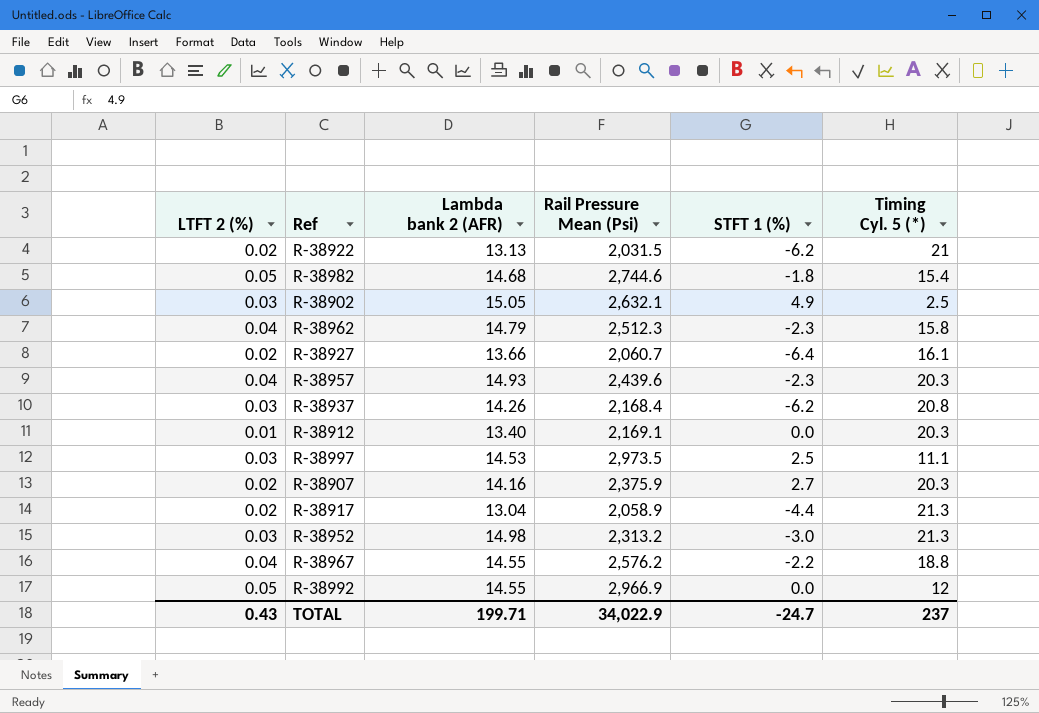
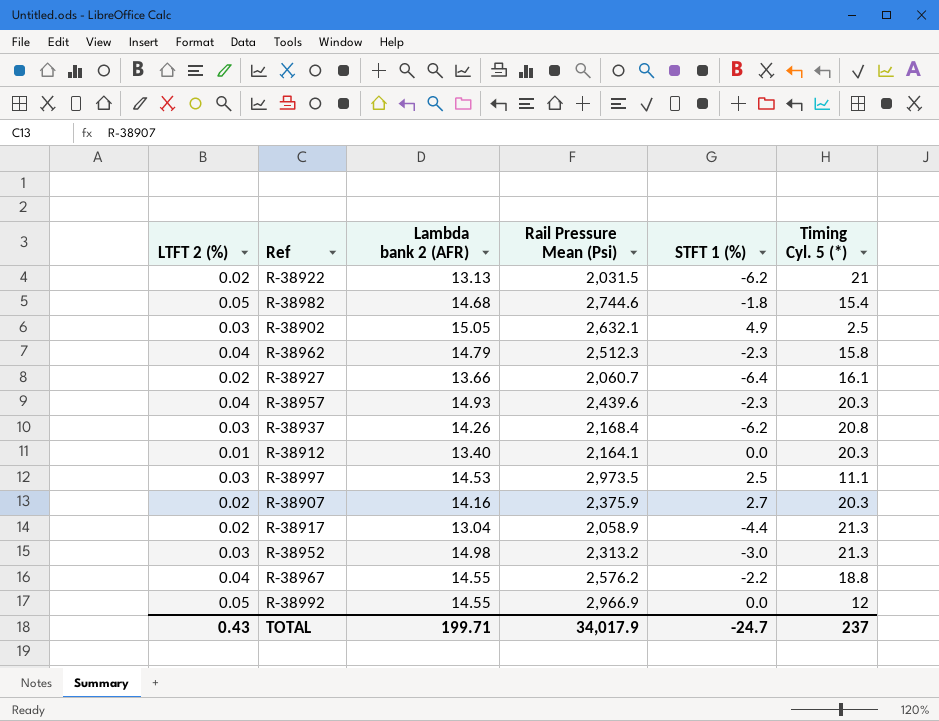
R-38912 | Rail Pressure Mean (Psi): 2,169.1 -> 2,164.1
TOTAL | Rail Pressure Mean (Psi): 34,022.9 -> 34,017.9

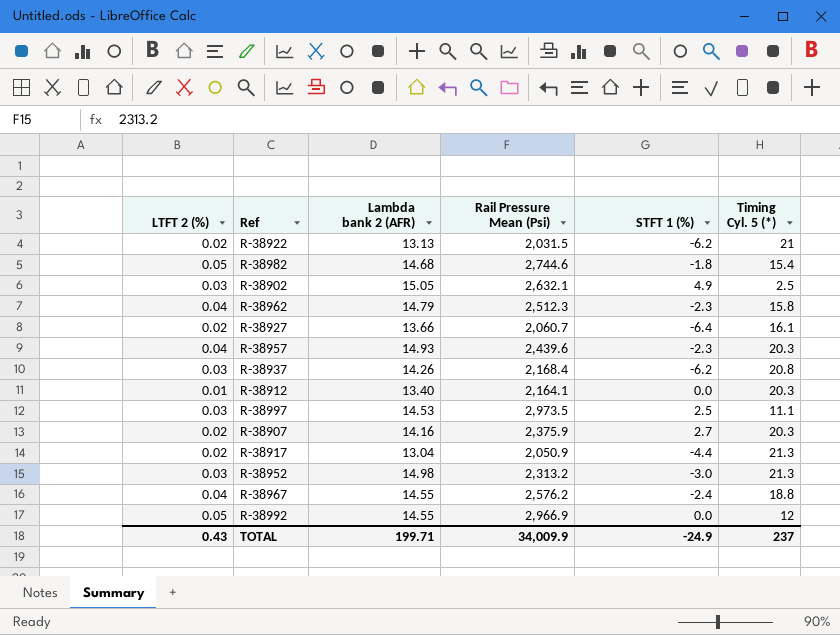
R-38917 | Rail Pressure Mean (Psi): 2,058.9 -> 2,050.9
R-38967 | STFT 1 (%): -2.2 -> -2.4
TOTAL | Rail Pressure Mean (Psi): 34,017.9 -> 34,009.9
TOTAL | STFT 1 (%): -24.7 -> -24.9

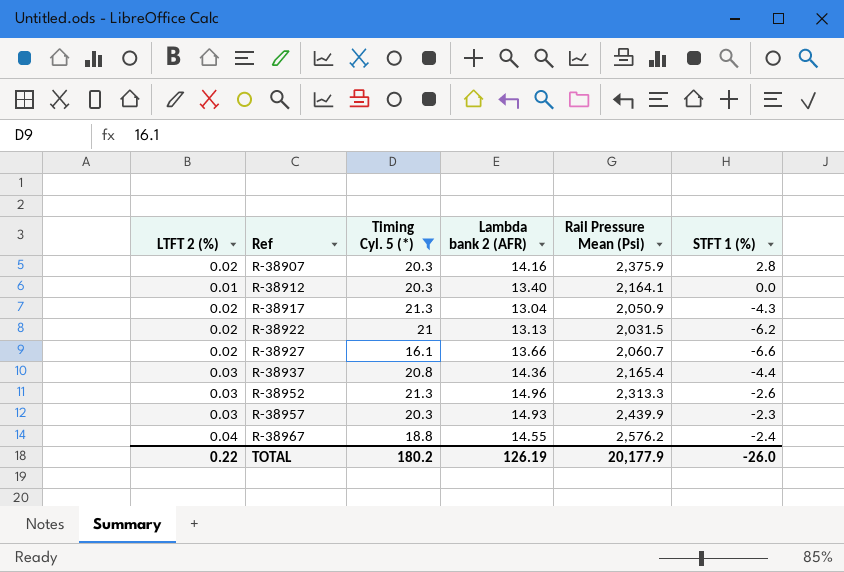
filter: none -> Timing Cyl. 5 (*) >= 16.1
row order: none -> Ref ascending
column Timing Cyl. 5 (*) | position: 6 -> 3
R-38907 | STFT 1 (%): 2.7 -> 2.8
R-38917 | STFT 1 (%): -4.4 -> -4.3
R-38927 | STFT 1 (%): -6.4 -> -6.6
R-38937 | Lambda bank 2 (AFR): 14.26 -> 14.36
R-38937 | Rail Pressure Mean (Psi): 2,168.4 -> 2,165.4
R-38937 | STFT 1 (%): -6.2 -> -4.4
R-38952 | Lambda bank 2 (AFR): 14.98 -> 14.96
R-38952 | Rail Pressure Mean (Psi): 2,313.2 -> 2,313.3
R-38952 | STFT 1 (%): -3.0 -> -2.6
R-38957 | LTFT 2 (%): 0.04 -> 0.03
R-38957 | Rail Pressure Mean (Psi): 2,439.6 -> 2,439.9
TOTAL | LTFT 2 (%): 0.43 -> 0.22
TOTAL | Timing Cyl. 5 (*): 237 -> 180.2
TOTAL | Lambda bank 2 (AFR): 199.71 -> 126.19
TOTAL | Rail Pressure Mean (Psi): 34,009.9 -> 20,177.9
TOTAL | STFT 1 (%): -24.9 -> -26.0

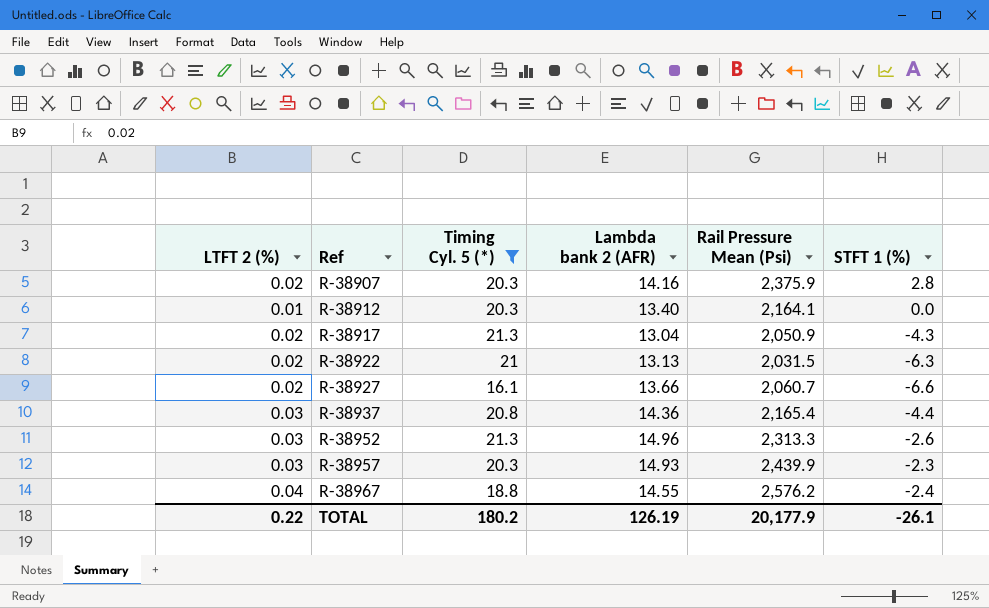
R-38922 | STFT 1 (%): -6.2 -> -6.3
TOTAL | STFT 1 (%): -26.0 -> -26.1

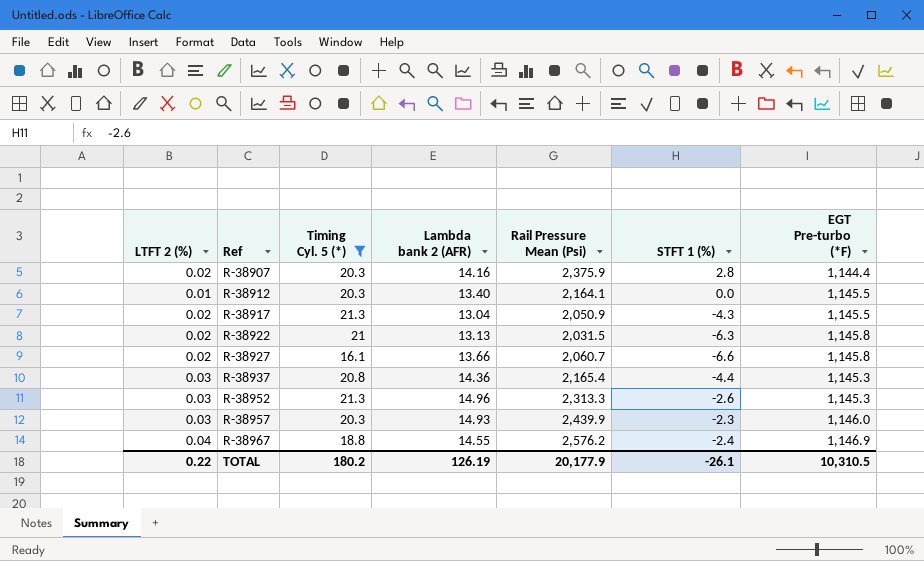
column EGT Pre-turbo (*F) | position: none -> 7

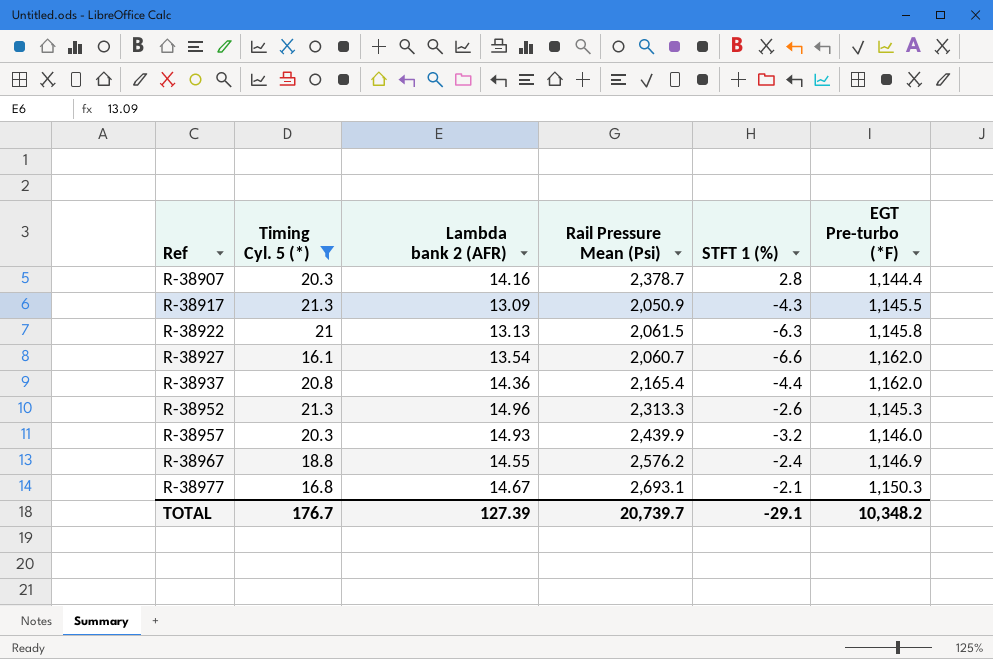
column LTFT 2 (%) | position: 1 -> none
row R-38912: 0.01 | 20.3 | 13.40 | 2,164.1 | 0.0 | 1,145.5 -> none
R-38907 | Rail Pressure Mean (Psi): 2,375.9 -> 2,378.7
R-38917 | Lambda bank 2 (AFR): 13.04 -> 13.09
R-38922 | Rail Pressure Mean (Psi): 2,031.5 -> 2,061.5
R-38927 | Lambda bank 2 (AFR): 13.66 -> 13.54
R-38927 | EGT Pre-turbo (*F): 1,145.8 -> 1,162.0
R-38937 | EGT Pre-turbo (*F): 1,145.3 -> 1,162.0
R-38957 | STFT 1 (%): -2.3 -> -3.2
row R-38977: none -> 16.8 | 14.67 | 2,693.1 | -2.1 | 1,150.3
TOTAL | Timing Cyl. 5 (*): 180.2 -> 176.7
TOTAL | Lambda bank 2 (AFR): 126.19 -> 127.39
TOTAL | Rail Pressure Mean (Psi): 20,177.9 -> 20,739.7
TOTAL | STFT 1 (%): -26.1 -> -29.1
TOTAL | EGT Pre-turbo (*F): 10,310.5 -> 10,348.2

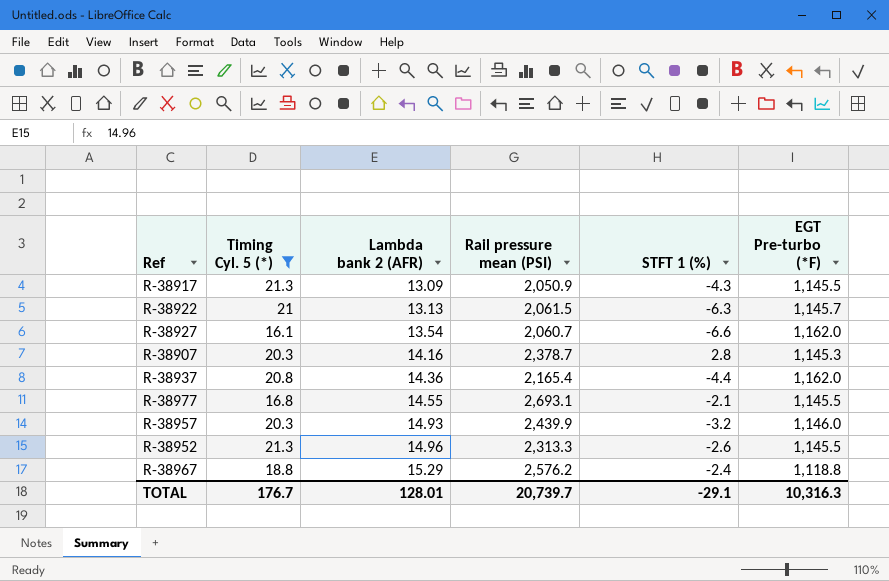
row order: Ref ascending -> Lambda bank 2 (AFR) ascending
column name: Rail Pressure Mean (Psi) -> Rail pressure mean (PSI)
R-38922 | EGT Pre-turbo (*F): 1,145.8 -> 1,145.7
R-38907 | EGT Pre-turbo (*F): 1,144.4 -> 1,145.3
R-38977 | Lambda bank 2 (AFR): 14.67 -> 14.55
R-38977 | EGT Pre-turbo (*F): 1,150.3 -> 1,145.5
R-38952 | EGT Pre-turbo (*F): 1,145.3 -> 1,145.5
R-38967 | Lambda bank 2 (AFR): 14.55 -> 15.29
R-38967 | EGT Pre-turbo (*F): 1,146.9 -> 1,118.8
TOTAL | Lambda bank 2 (AFR): 127.39 -> 128.01
TOTAL | EGT Pre-turbo (*F): 10,348.2 -> 10,316.3

